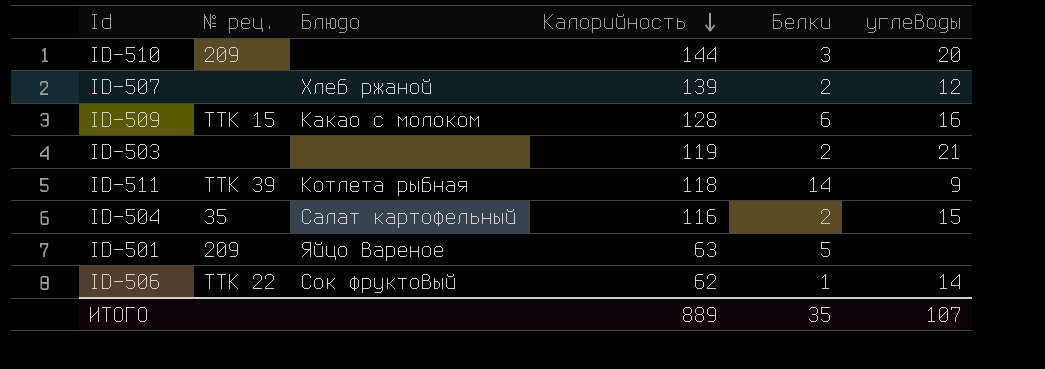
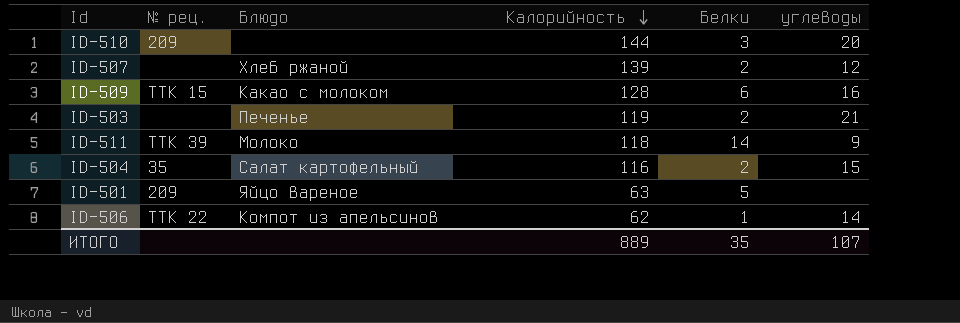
ID-503 | Блюдо: none -> Печенье
ID-511 | Блюдо: Котлета рыбная -> Молоко
ID-506 | Блюдо: Сок фруктовый -> Компот из апельсинов

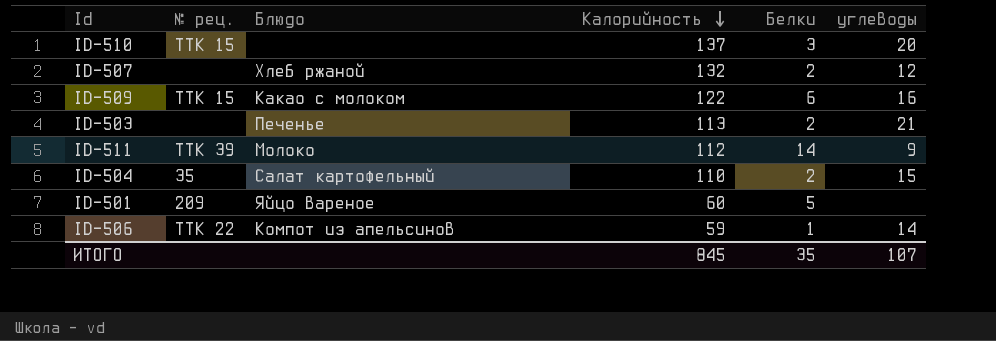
ID-510 | № рец.: 209 -> ТТК 15
ID-510 | Калорийность: 144 -> 137
ID-507 | Калорийность: 139 -> 132
ID-509 | Калорийность: 128 -> 122
ID-503 | Калорийность: 119 -> 113
ID-511 | Калорийность: 118 -> 112
ID-504 | Калорийность: 116 -> 110
ID-501 | Калорийность: 63 -> 60
ID-506 | Калорийность: 62 -> 59
ИТОГО | Калорийность: 889 -> 845

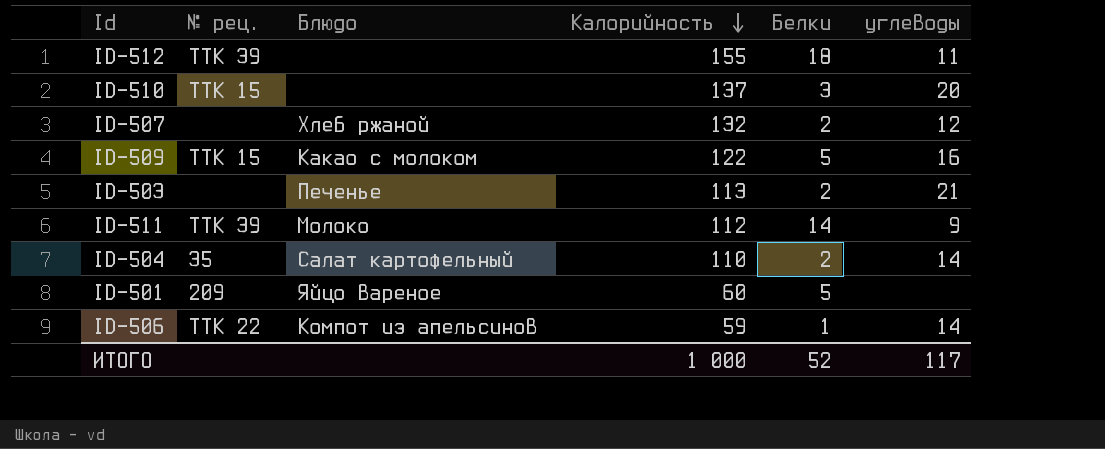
row ID-512: none -> ТТК 39 | none | 155 | 18 | 11
ID-509 | Белки: 6 -> 5
ID-504 | углеводы: 15 -> 14
ИТОГО | Калорийность: 845 -> 1 000
ИТОГО | Белки: 35 -> 52
ИТОГО | углеводы: 107 -> 117

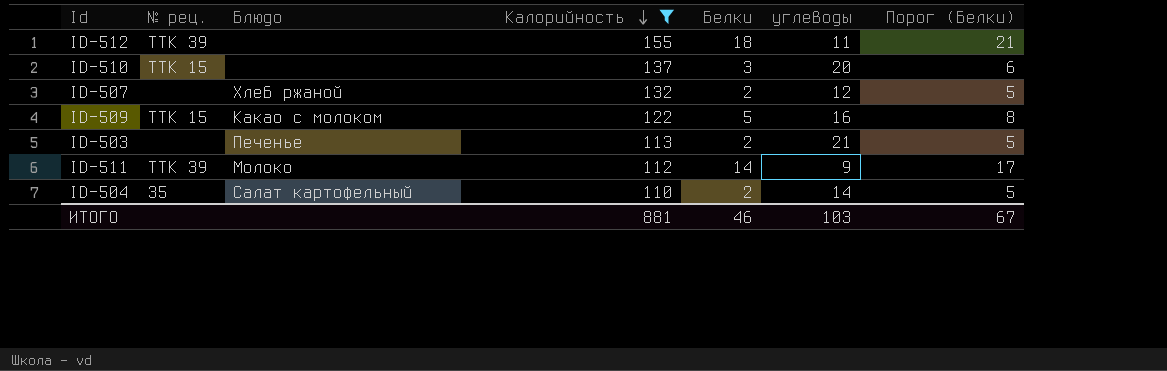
filter: none -> Калорийность >= 110
column Порог (Белки) | formula: none -> [Белки] + 3
ИТОГО | Калорийность: 1 000 -> 881
ИТОГО | Белки: 52 -> 46
ИТОГО | углеводы: 117 -> 103

